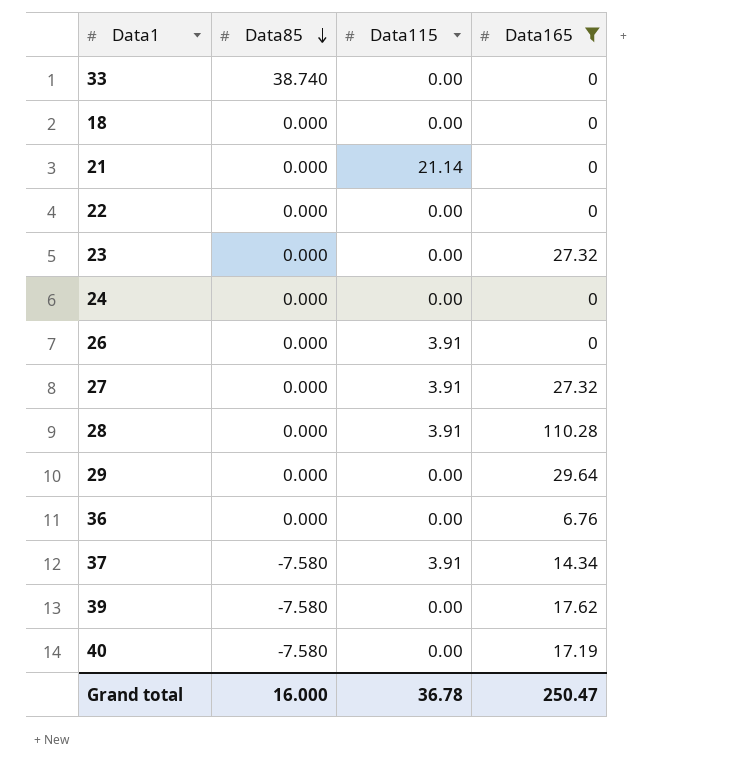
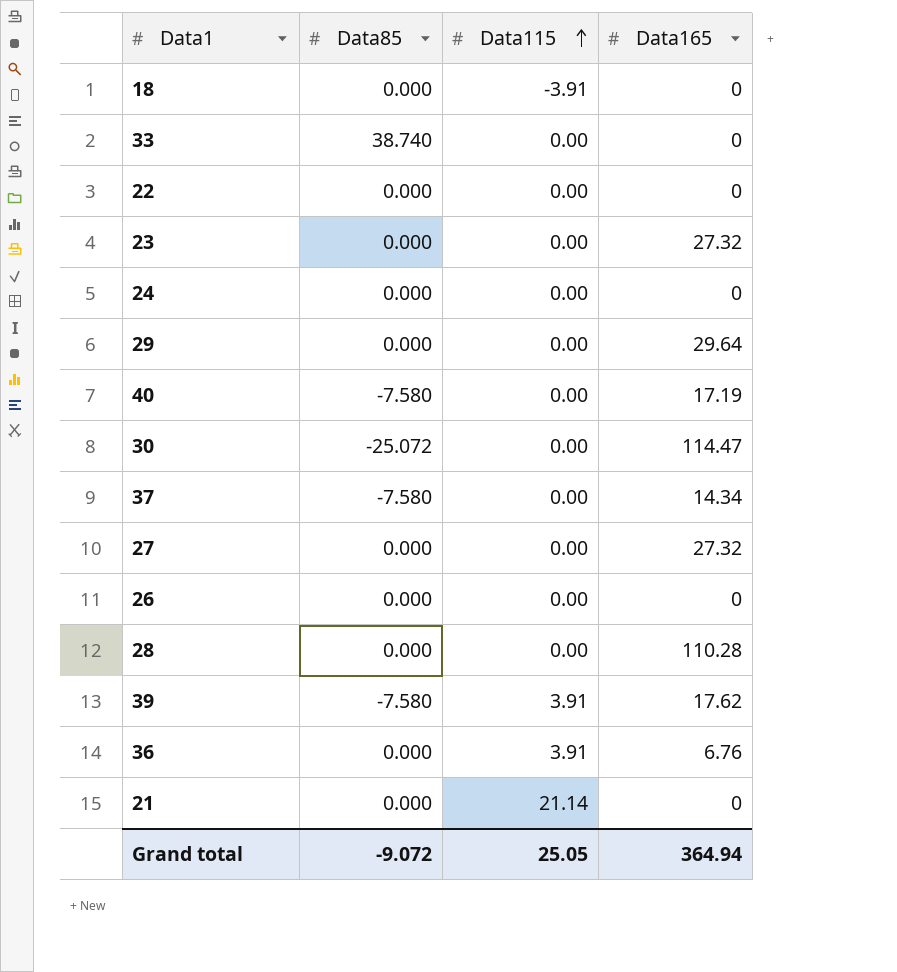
filter: Data165 != 114.47 -> none
row order: Data85 descending -> Data115 ascending
18 | Data115: 0.00 -> -3.91
37 | Data115: 3.91 -> 0.00
27 | Data115: 3.91 -> 0.00
26 | Data115: 3.91 -> 0.00
28 | Data115: 3.91 -> 0.00
39 | Data115: 0.00 -> 3.91
36 | Data115: 0.00 -> 3.91
Grand total | Data85: 16.000 -> -9.072
Grand total | Data115: 36.78 -> 25.05
Grand total | Data165: 250.47 -> 364.94

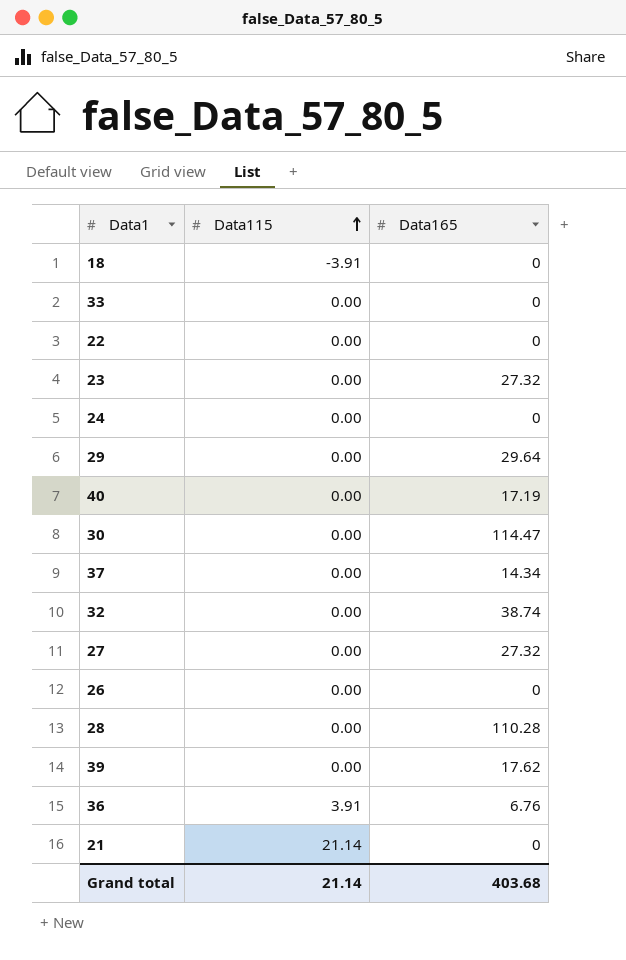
column Data85 | position: 2 -> none
row 32: none -> 0.00 | 38.74
39 | Data115: 3.91 -> 0.00
Grand total | Data115: 25.05 -> 21.14
Grand total | Data165: 364.94 -> 403.68

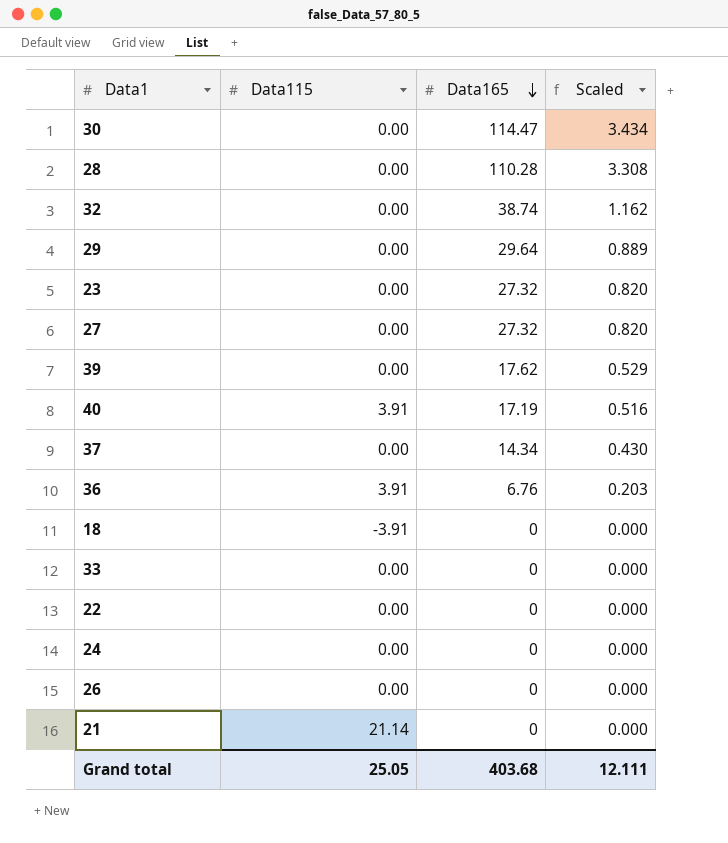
row order: Data115 ascending -> Data165 descending
column Scaled | formula: none -> [Data165] * 0.03
40 | Data115: 0.00 -> 3.91
Grand total | Data115: 21.14 -> 25.05

